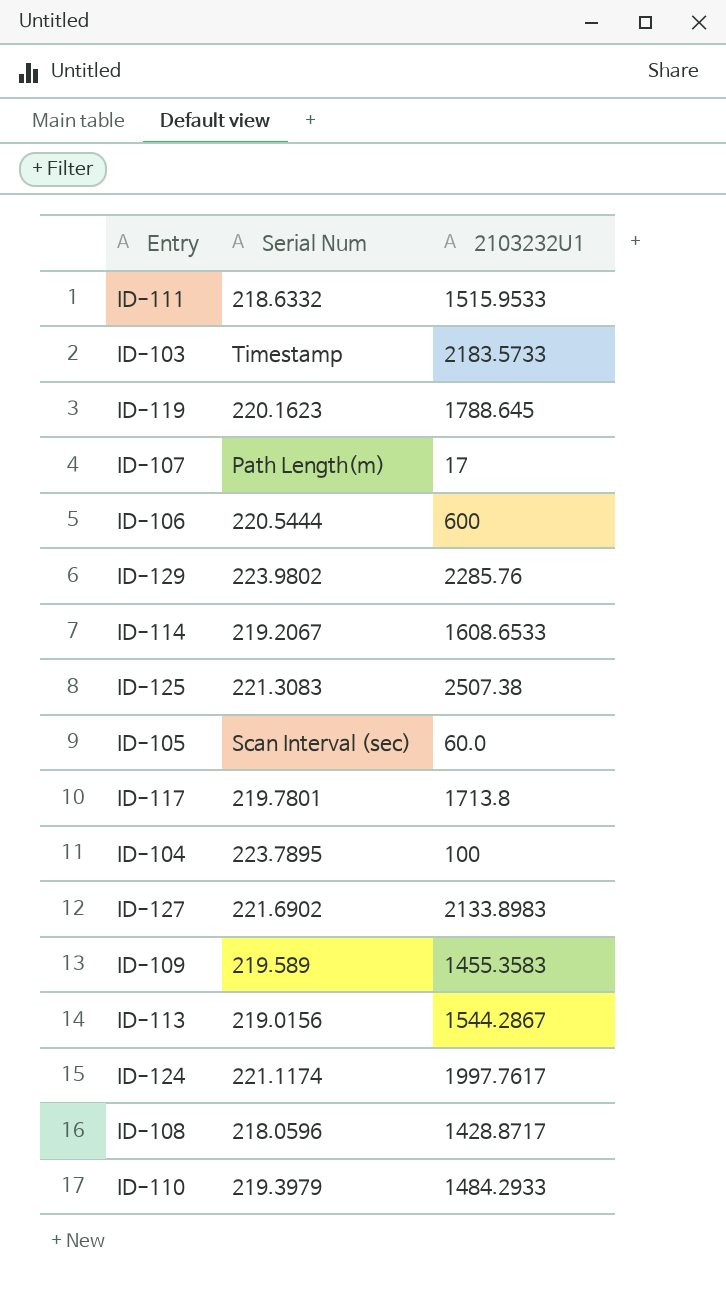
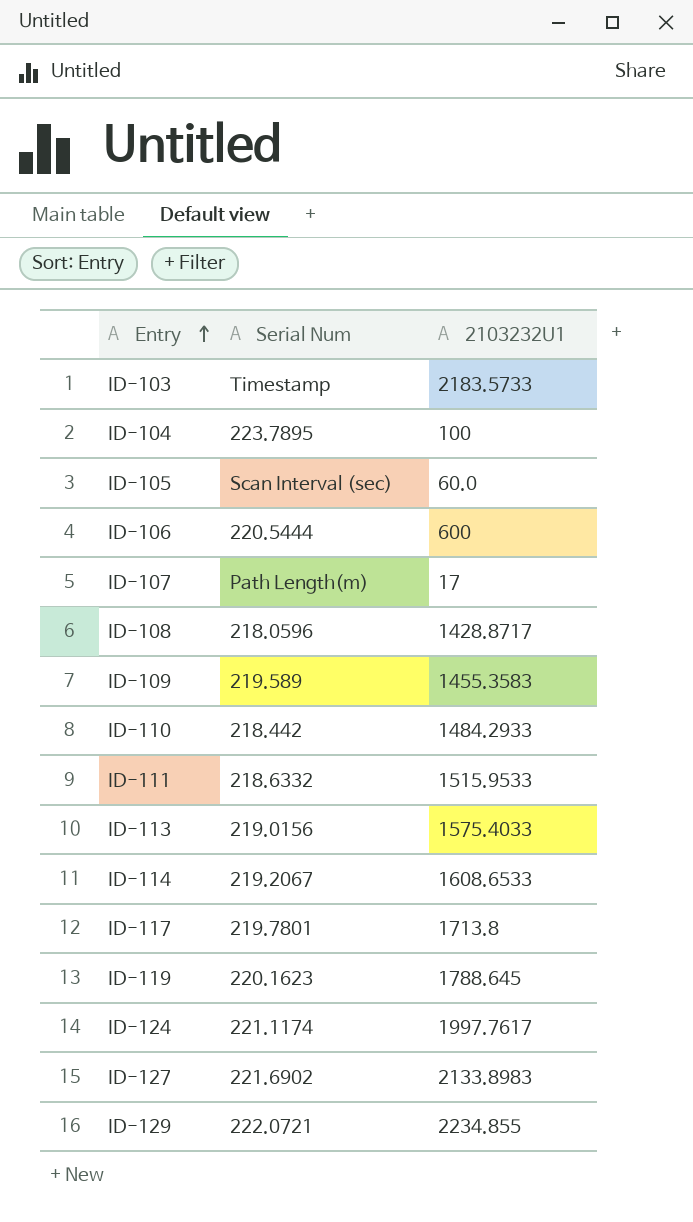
row order: none -> Entry ascending
row ID-125: 221.3083 | 2507.38 -> none
ID-110 | Serial Num: 219.3979 -> 218.442
ID-113 | 2103232U1: 1544.2867 -> 1575.4033
ID-129 | Serial Num: 223.9802 -> 222.0721
ID-129 | 2103232U1: 2285.76 -> 2234.855

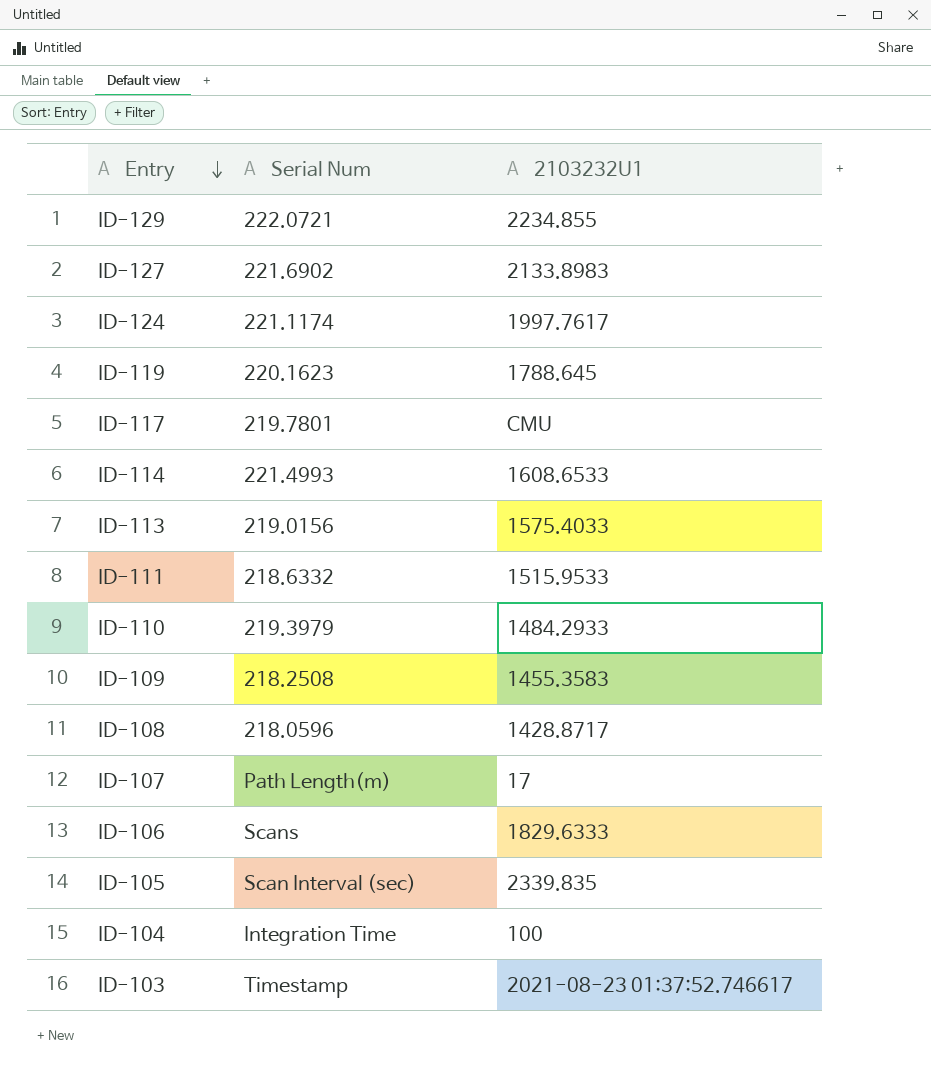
row order: Entry ascending -> Entry descending
ID-117 | 2103232U1: 1713.8 -> CMU
ID-114 | Serial Num: 219.2067 -> 221.4993
ID-110 | Serial Num: 218.442 -> 219.3979
ID-109 | Serial Num: 219.589 -> 218.2508
ID-106 | Serial Num: 220.5444 -> Scans
ID-106 | 2103232U1: 600 -> 1829.6333
ID-105 | 2103232U1: 60.0 -> 2339.835
ID-104 | Serial Num: 223.7895 -> Integration Time
ID-103 | 2103232U1: 2183.5733 -> 2021-08-23 01:37:52.746617

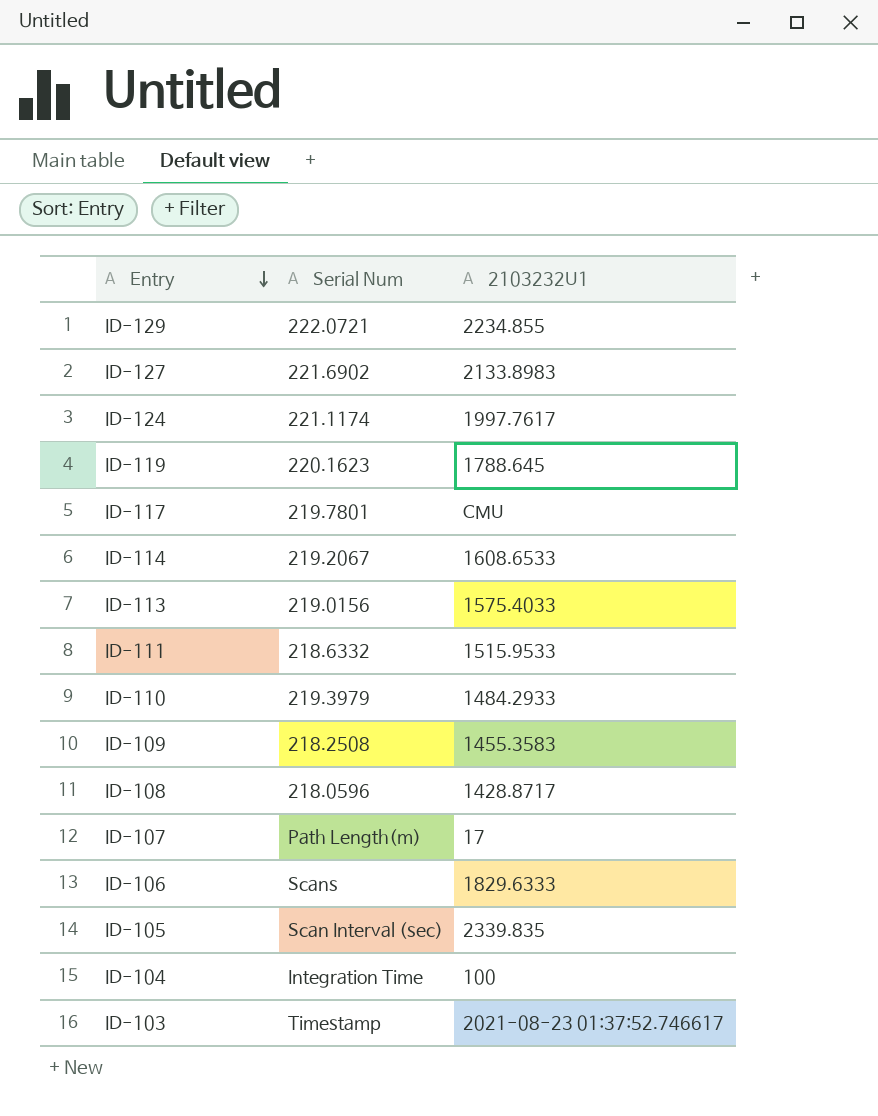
ID-114 | Serial Num: 221.4993 -> 219.2067

